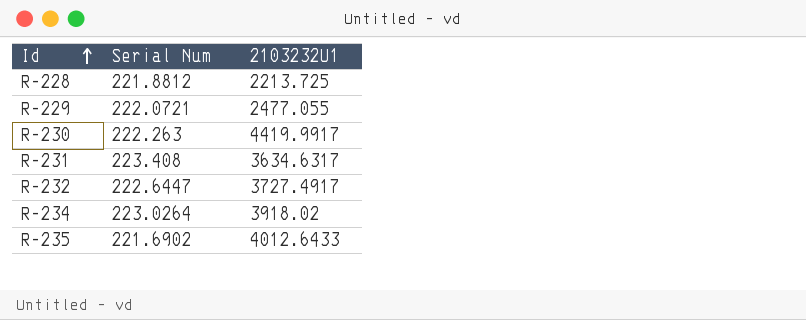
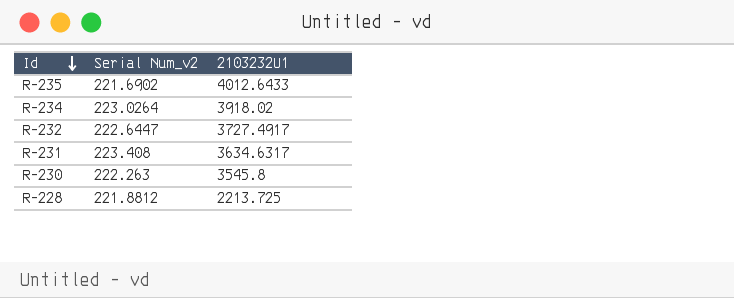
row order: Id ascending -> Id descending
column name: Serial Num -> Serial Num_v2
row R-229: 222.0721 | 2477.055 -> none
R-230 | 2103232U1: 4419.9917 -> 3545.8

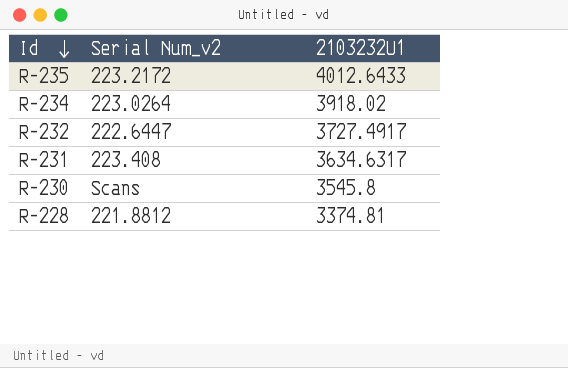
R-235 | Serial Num_v2: 221.6902 -> 223.2172
R-230 | Serial Num_v2: 222.263 -> Scans
R-228 | 2103232U1: 2213.725 -> 3374.81

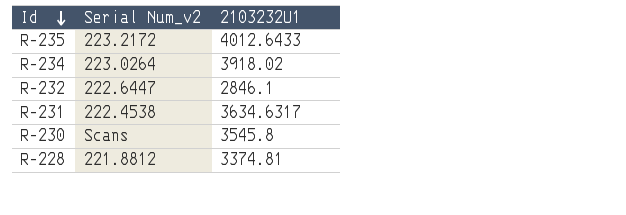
R-232 | 2103232U1: 3727.4917 -> 2846.1
R-231 | Serial Num_v2: 223.408 -> 222.4538

